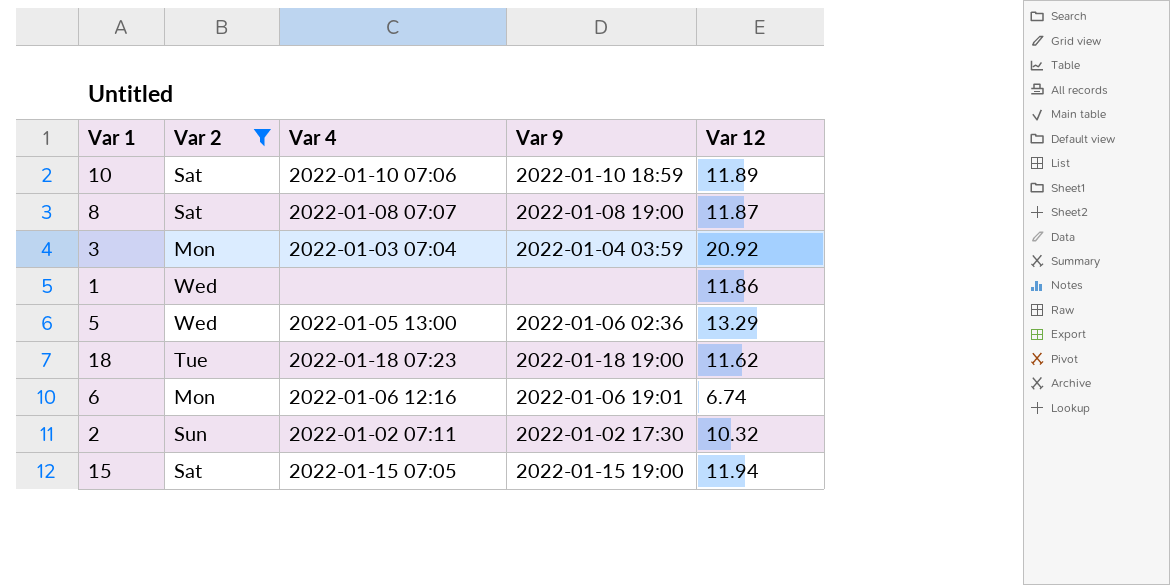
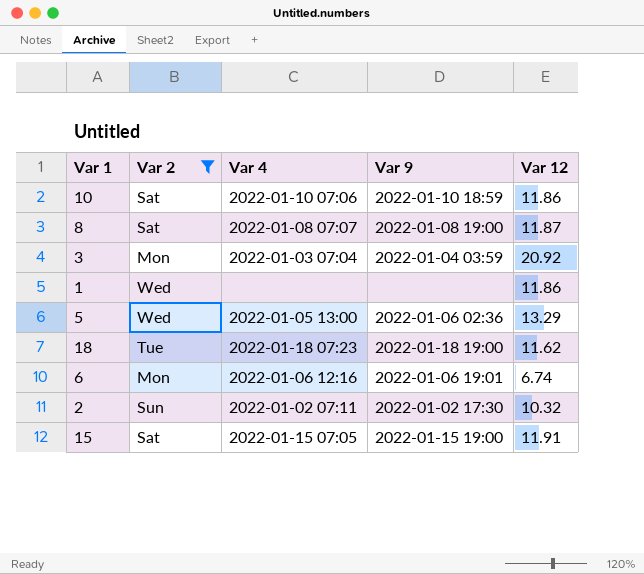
10 | Var 12: 11.89 -> 11.86
15 | Var 12: 11.94 -> 11.91

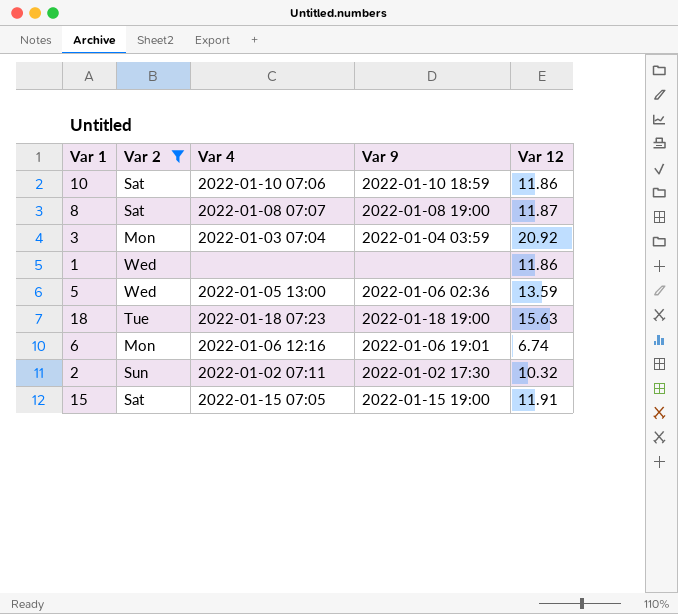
5 | Var 12: 13.29 -> 13.59
18 | Var 12: 11.62 -> 15.63

